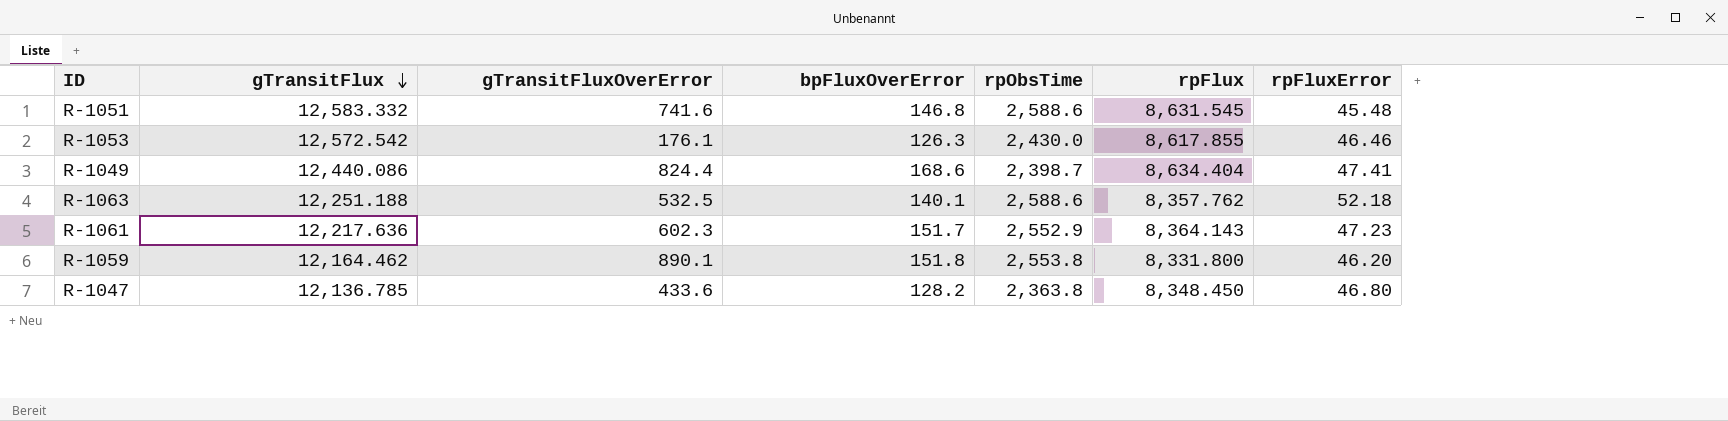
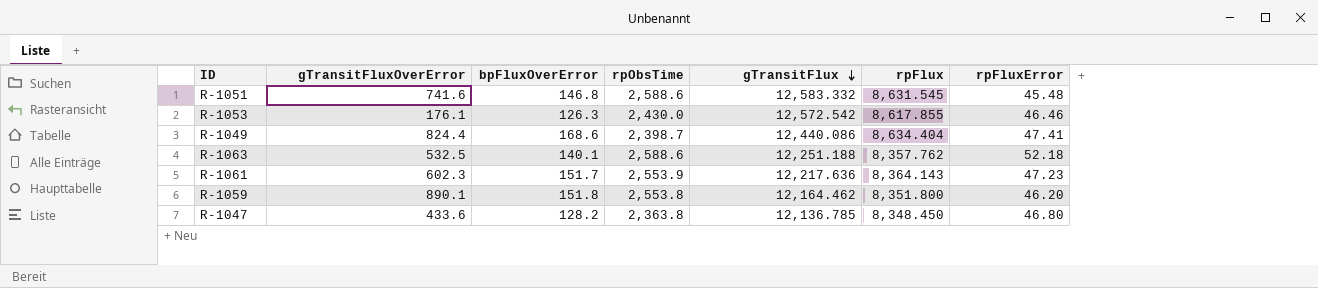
column gTransitFlux | position: 2 -> 5
R-1061 | rpObsTime: 2,552.9 -> 2,553.9
R-1059 | rpFlux: 8,331.800 -> 8,351.800

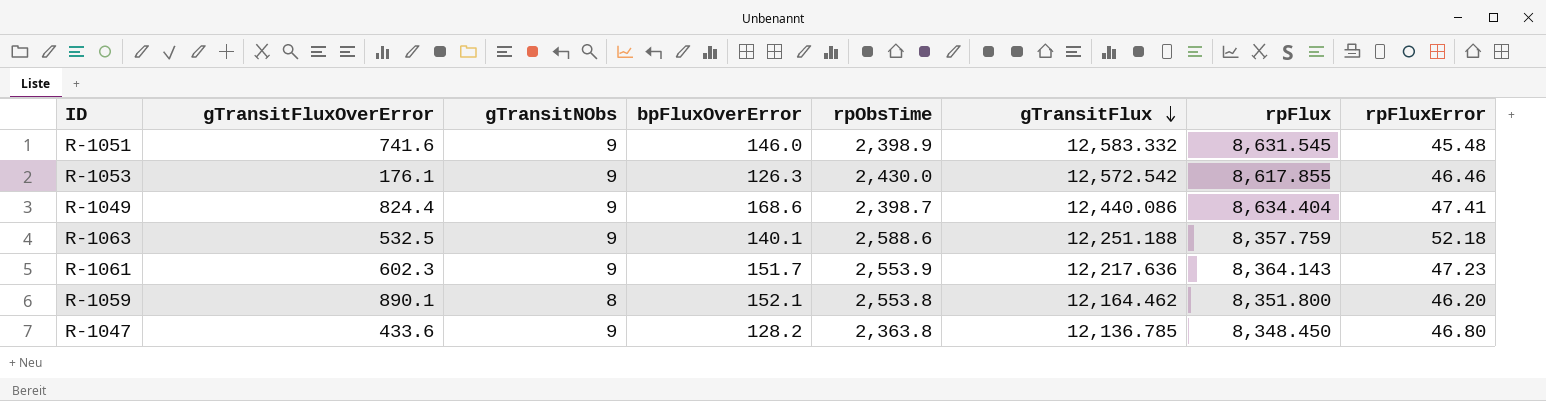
column gTransitNObs | position: none -> 3
R-1051 | bpFluxOverError: 146.8 -> 146.0
R-1051 | rpObsTime: 2,588.6 -> 2,398.9
R-1063 | rpFlux: 8,357.762 -> 8,357.759
R-1059 | bpFluxOverError: 151.8 -> 152.1

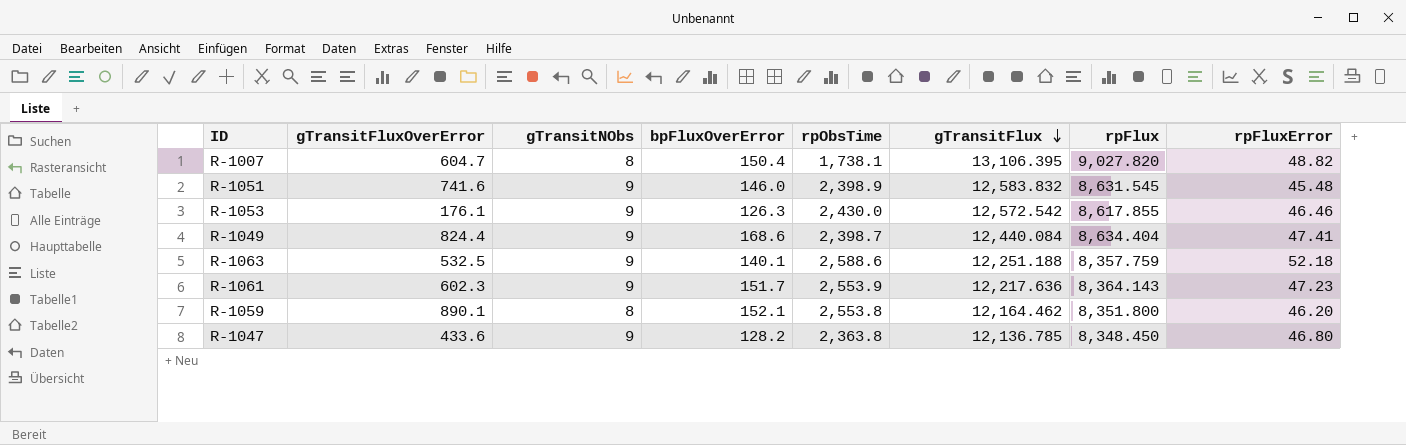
row R-1007: none -> 604.7 | 8 | 150.4 | 1,738.1 | 13,106.395 | 9,027.820 | 48.82
R-1051 | gTransitFlux: 12,583.332 -> 12,583.832
R-1049 | gTransitFlux: 12,440.086 -> 12,440.084

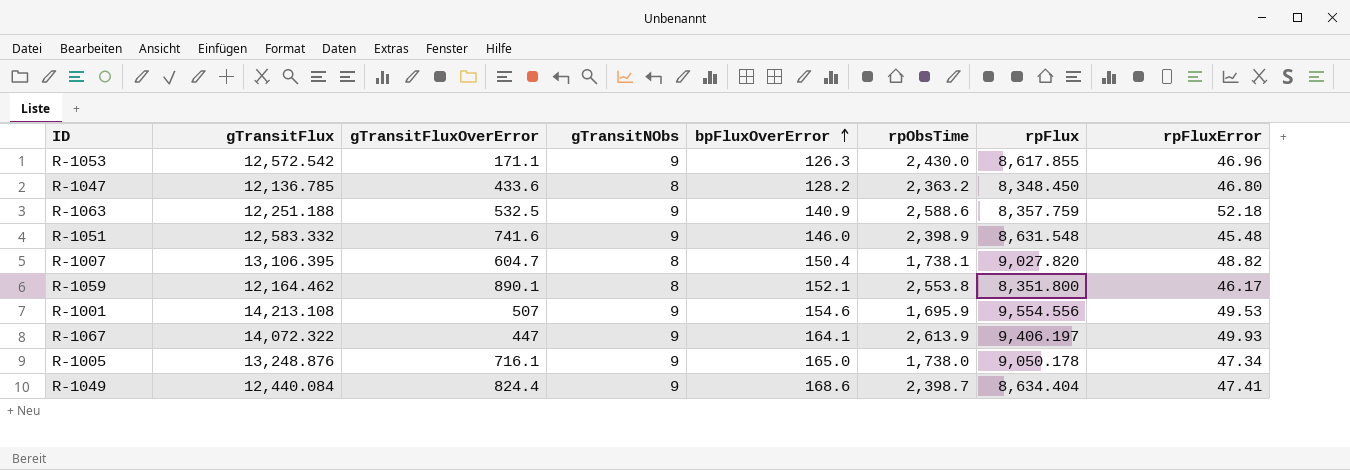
row order: gTransitFlux descending -> bpFluxOverError ascending
column gTransitFlux | position: 6 -> 2
row R-1061: 602.3 | 9 | 151.7 | 2,553.9 | 12,217.636 | 8,364.143 | 47.23 -> none
R-1053 | gTransitFluxOverError: 176.1 -> 171.1
R-1053 | rpFluxError: 46.46 -> 46.96
R-1047 | gTransitNObs: 9 -> 8
R-1047 | rpObsTime: 2,363.8 -> 2,363.2
R-1063 | bpFluxOverError: 140.1 -> 140.9
R-1051 | gTransitFlux: 12,583.832 -> 12,583.332
R-1051 | rpFlux: 8,631.545 -> 8,631.548
R-1059 | rpFluxError: 46.20 -> 46.17
row R-1001: none -> 14,213.108 | 507 | 9 | 154.6 | 1,695.9 | 9,554.556 | 49.53
row R-1067: none -> 14,072.322 | 447 | 9 | 164.1 | 2,613.9 | 9,406.197 | 49.93
row R-1005: none -> 13,248.876 | 716.1 | 9 | 165.0 | 1,738.0 | 9,050.178 | 47.34

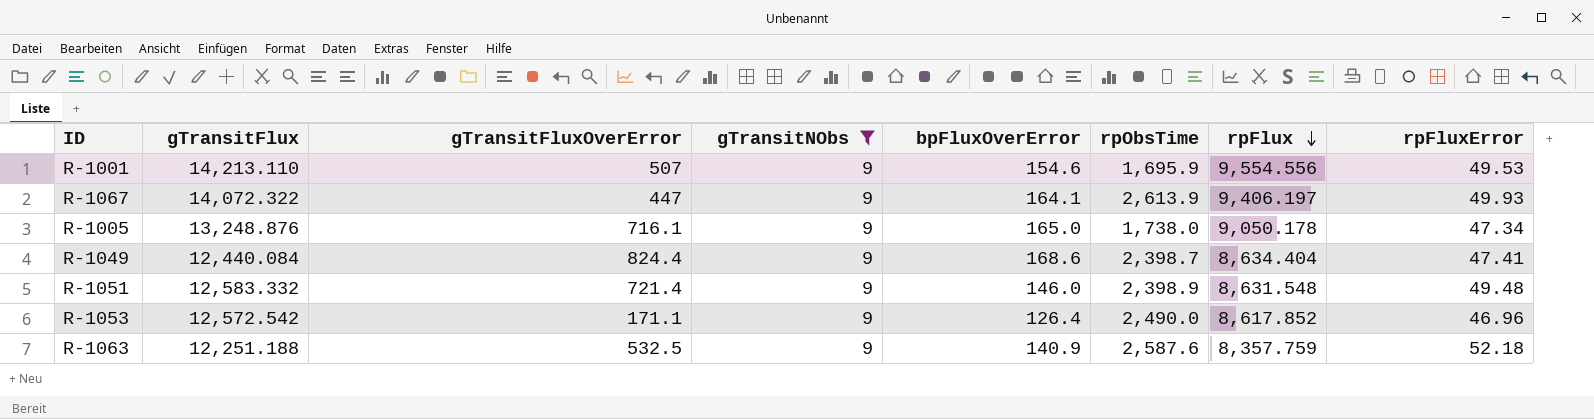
filter: none -> gTransitNObs = 9
row order: bpFluxOverError ascending -> rpFlux descending
R-1001 | gTransitFlux: 14,213.108 -> 14,213.110
R-1051 | gTransitFluxOverError: 741.6 -> 721.4
R-1051 | rpFluxError: 45.48 -> 49.48
R-1053 | bpFluxOverError: 126.3 -> 126.4
R-1053 | rpObsTime: 2,430.0 -> 2,490.0
R-1053 | rpFlux: 8,617.855 -> 8,617.852
R-1063 | rpObsTime: 2,588.6 -> 2,587.6

